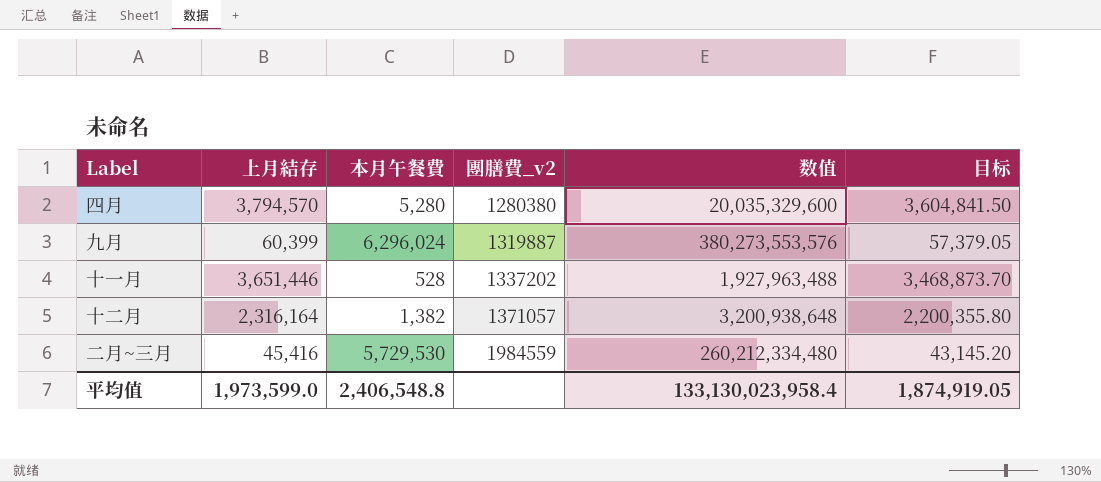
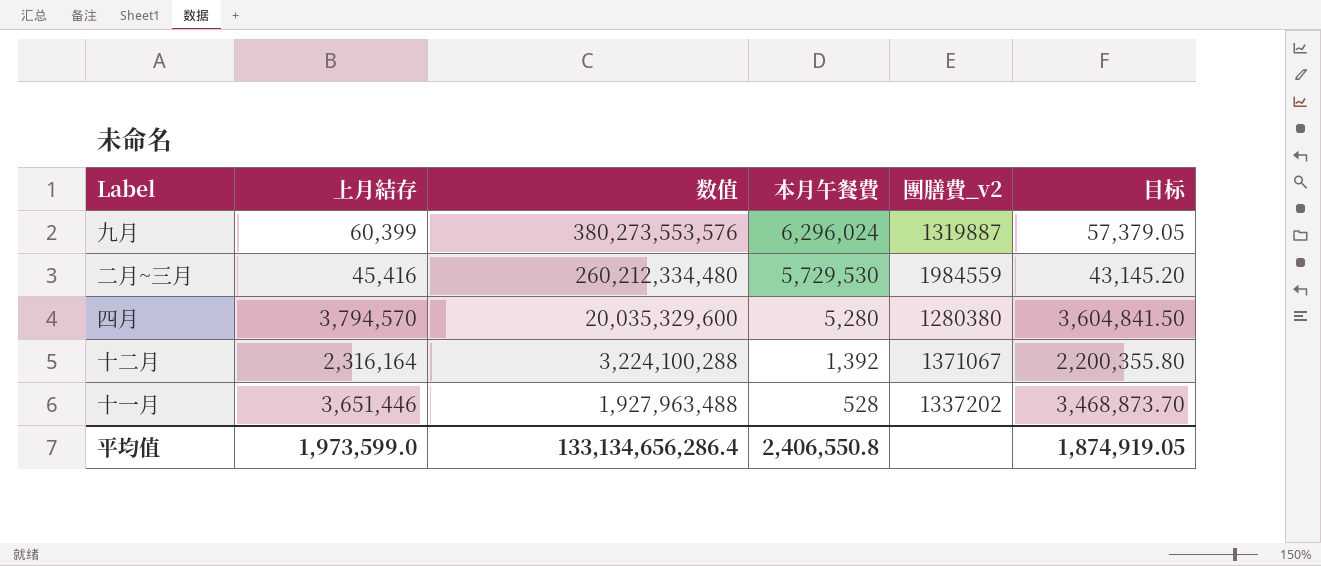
row order: 團膳費_v2 ascending -> 数值 descending
column 数值 | position: 5 -> 3
十二月 | 数值: 3,200,938,648 -> 3,224,100,288
十二月 | 本月午餐費: 1,382 -> 1,392
十二月 | 團膳費_v2: 1371057 -> 1371067
平均值 | 数值: 133,130,023,958.4 -> 133,134,656,286.4
平均值 | 本月午餐費: 2,406,548.8 -> 2,406,550.8

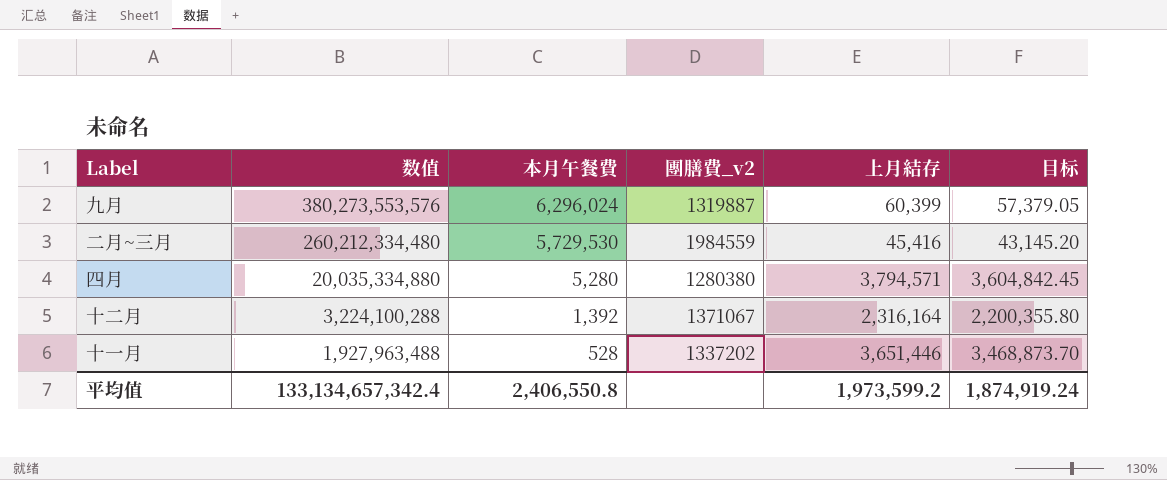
column 上月結存 | position: 2 -> 5
四月 | 数值: 20,035,329,600 -> 20,035,334,880
四月 | 上月結存: 3,794,570 -> 3,794,571
四月 | 目标: 3,604,841.50 -> 3,604,842.45
平均值 | 数值: 133,134,656,286.4 -> 133,134,657,342.4
平均值 | 上月結存: 1,973,599.0 -> 1,973,599.2
平均值 | 目标: 1,874,919.05 -> 1,874,919.24

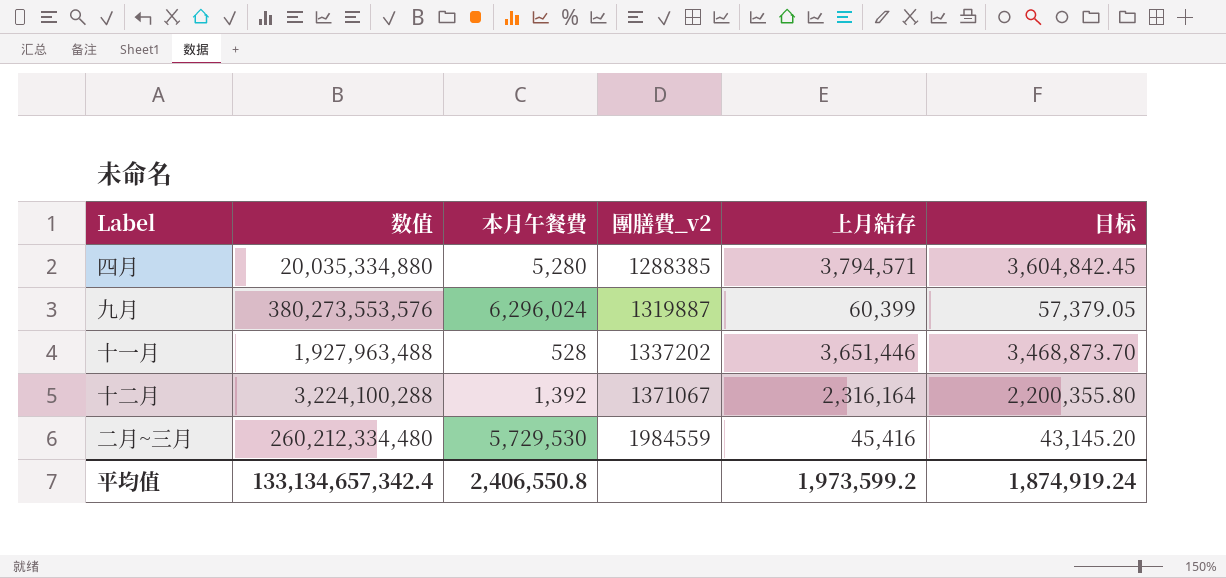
row order: 数值 descending -> 團膳費_v2 ascending
四月 | 團膳費_v2: 1280380 -> 1288385

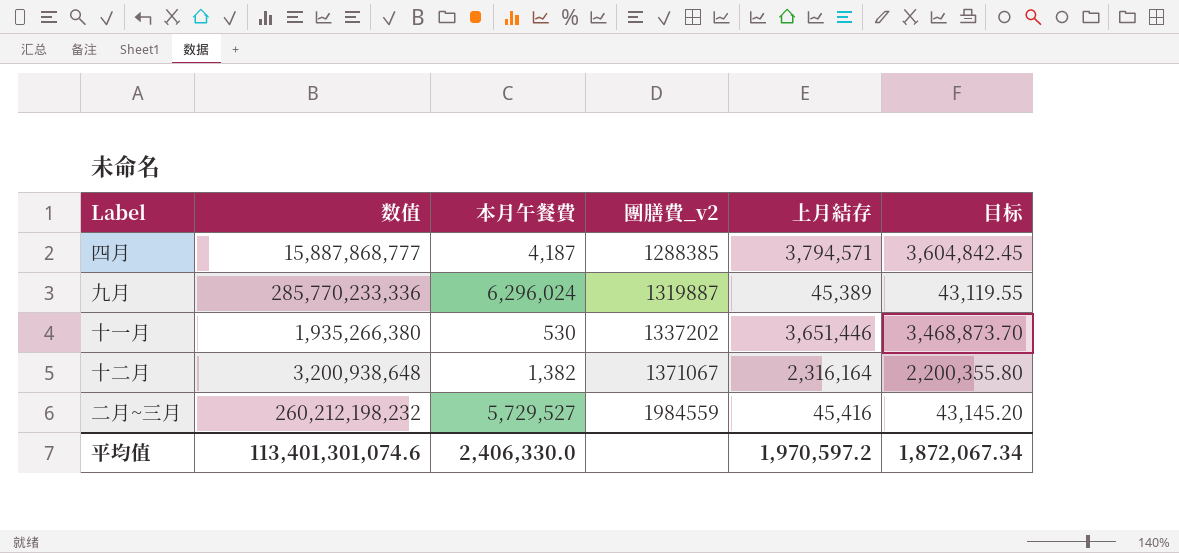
四月 | 数值: 20,035,334,880 -> 15,887,868,777
四月 | 本月午餐費: 5,280 -> 4,187
九月 | 数值: 380,273,553,576 -> 285,770,233,336
九月 | 上月結存: 60,399 -> 45,389
九月 | 目标: 57,379.05 -> 43,119.55
十一月 | 数值: 1,927,963,488 -> 1,935,266,380
十一月 | 本月午餐費: 528 -> 530
十二月 | 数值: 3,224,100,288 -> 3,200,938,648
十二月 | 本月午餐費: 1,392 -> 1,382
二月~三月 | 数值: 260,212,334,480 -> 260,212,198,232
二月~三月 | 本月午餐費: 5,729,530 -> 5,729,527
平均值 | 数值: 133,134,657,342.4 -> 113,401,301,074.6
平均值 | 本月午餐費: 2,406,550.8 -> 2,406,330.0
平均值 | 上月結存: 1,973,599.2 -> 1,970,597.2
平均值 | 目标: 1,874,919.24 -> 1,872,067.34

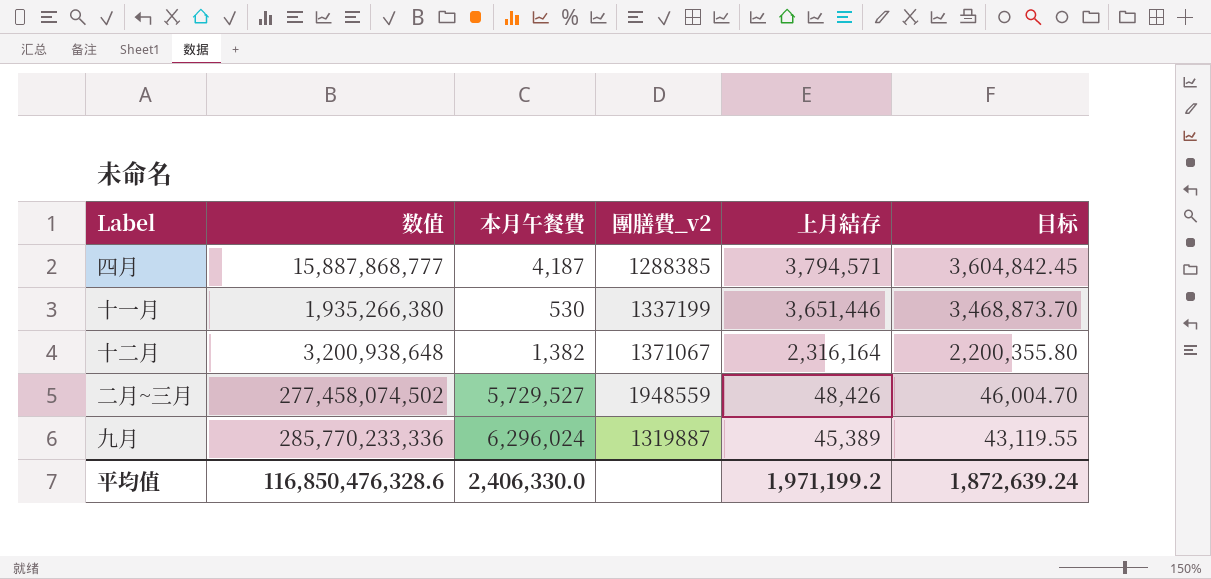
row order: 團膳費_v2 ascending -> 上月結存 descending
十一月 | 團膳費_v2: 1337202 -> 1337199
二月~三月 | 数值: 260,212,198,232 -> 277,458,074,502
二月~三月 | 團膳費_v2: 1984559 -> 1948559
二月~三月 | 上月結存: 45,416 -> 48,426
二月~三月 | 目标: 43,145.20 -> 46,004.70
平均值 | 数值: 113,401,301,074.6 -> 116,850,476,328.6
平均值 | 上月結存: 1,970,597.2 -> 1,971,199.2
平均值 | 目标: 1,872,067.34 -> 1,872,639.24

